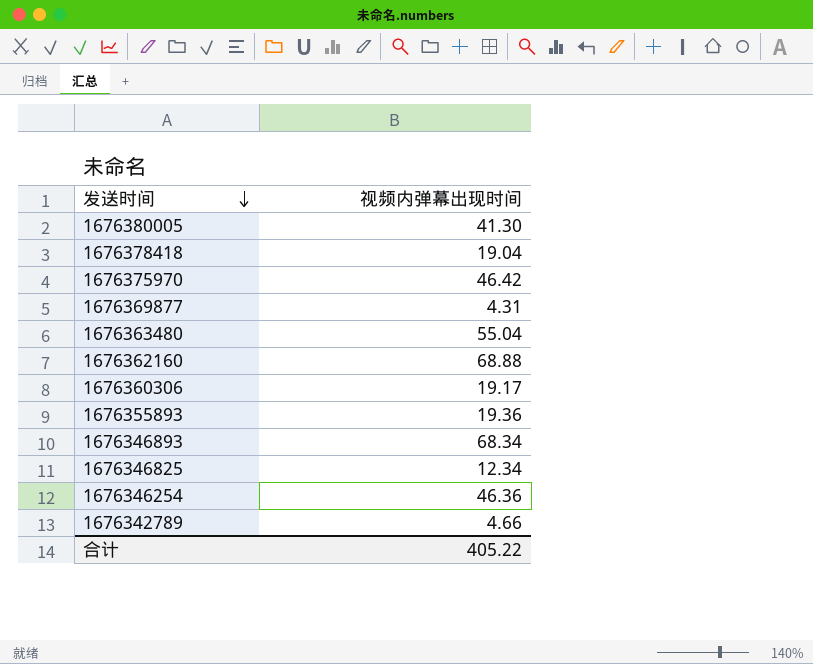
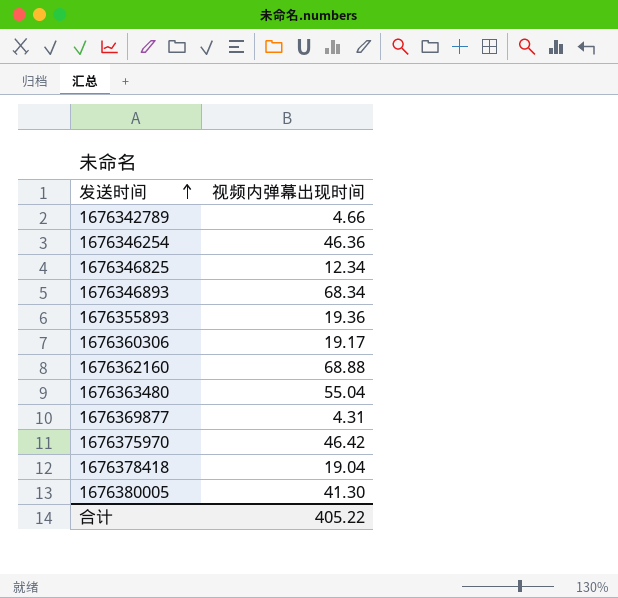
row order: 发送时间 descending -> 发送时间 ascending

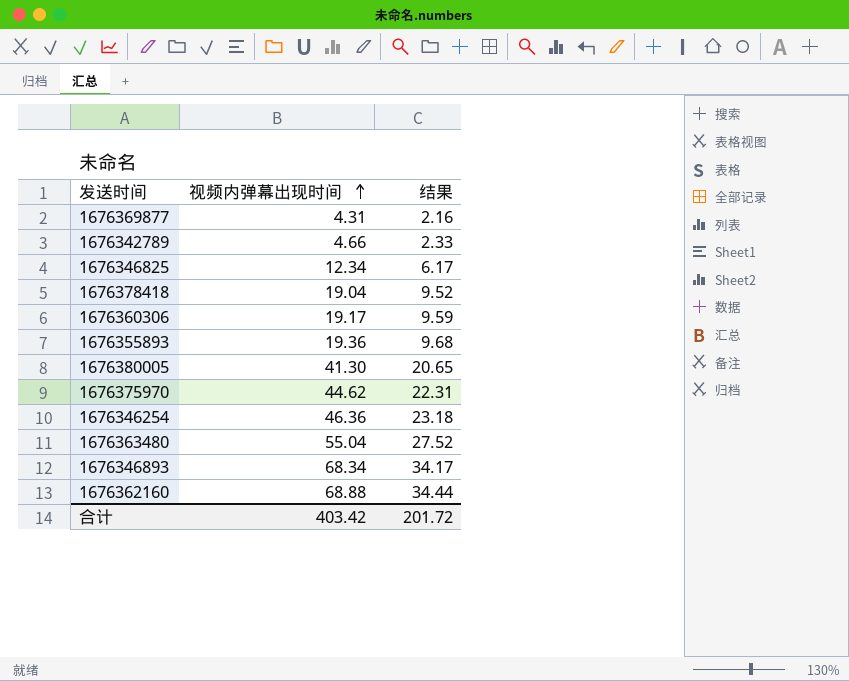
row order: 发送时间 ascending -> 视频内弹幕出现时间 ascending
column 结果 | formula: none -> [视频内弹幕出现时间] * 0.5
1676375970 | 视频内弹幕出现时间: 46.42 -> 44.62
合计 | 视频内弹幕出现时间: 405.22 -> 403.42

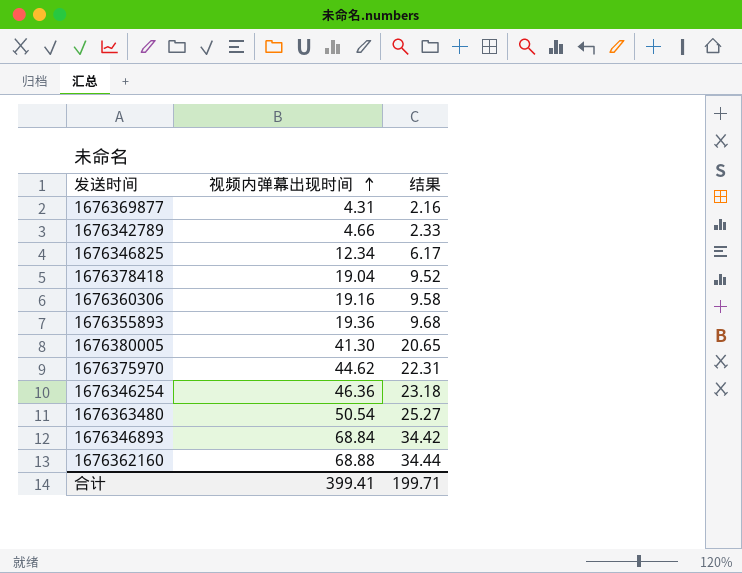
1676360306 | 视频内弹幕出现时间: 19.17 -> 19.16
1676360306 | 结果: 9.59 -> 9.58
1676363480 | 视频内弹幕出现时间: 55.04 -> 50.54
1676363480 | 结果: 27.52 -> 25.27
1676346893 | 视频内弹幕出现时间: 68.34 -> 68.84
1676346893 | 结果: 34.17 -> 34.42
合计 | 视频内弹幕出现时间: 403.42 -> 399.41
合计 | 结果: 201.72 -> 199.71

